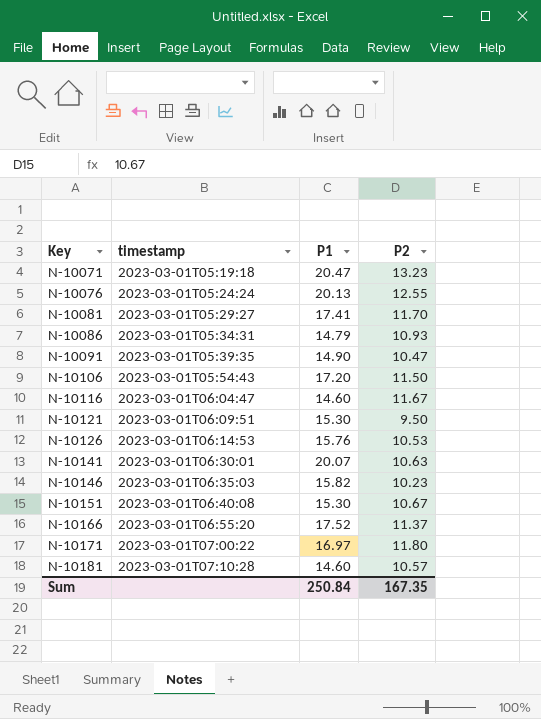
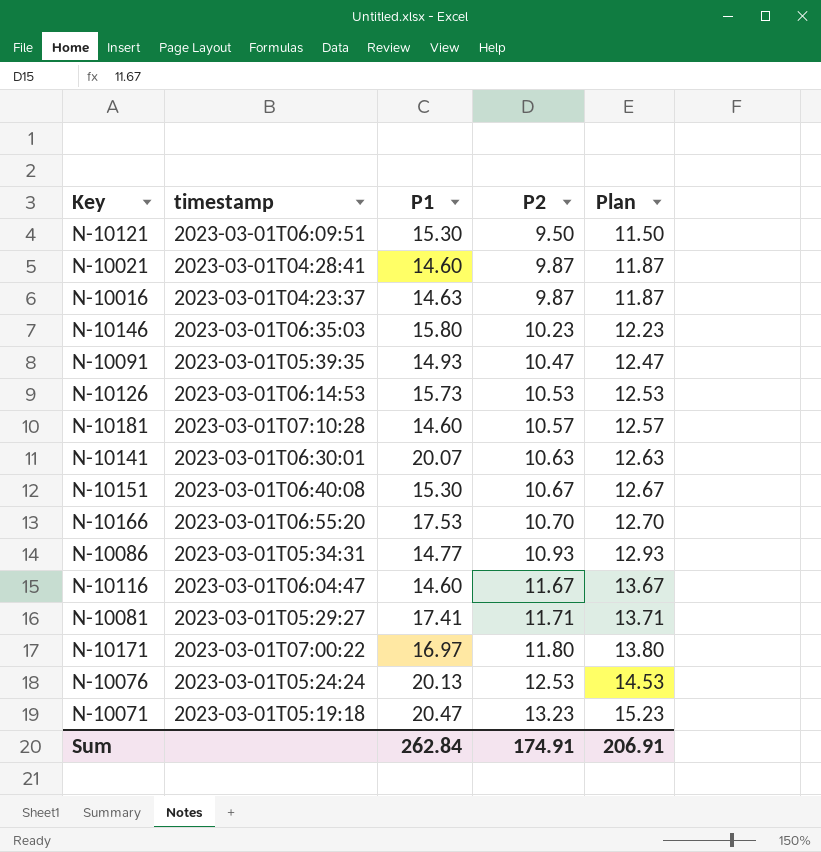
row order: Key ascending -> P2 ascending
column Plan | formula: none -> [P2] + 2
row N-10106: 2023-03-01T05:54:43 | 17.20 | 11.50 -> none
row N-10021: none -> 2023-03-01T04:28:41 | 14.60 | 9.87 | 11.87
row N-10016: none -> 2023-03-01T04:23:37 | 14.63 | 9.87 | 11.87
N-10146 | P1: 15.82 -> 15.80
N-10091 | P1: 14.90 -> 14.93
N-10126 | P1: 15.76 -> 15.73
N-10166 | P1: 17.52 -> 17.53
N-10166 | P2: 11.37 -> 10.70
N-10086 | P1: 14.79 -> 14.77
N-10081 | P2: 11.70 -> 11.71
N-10076 | P2: 12.55 -> 12.53
Sum | P1: 250.84 -> 262.84
Sum | P2: 167.35 -> 174.91

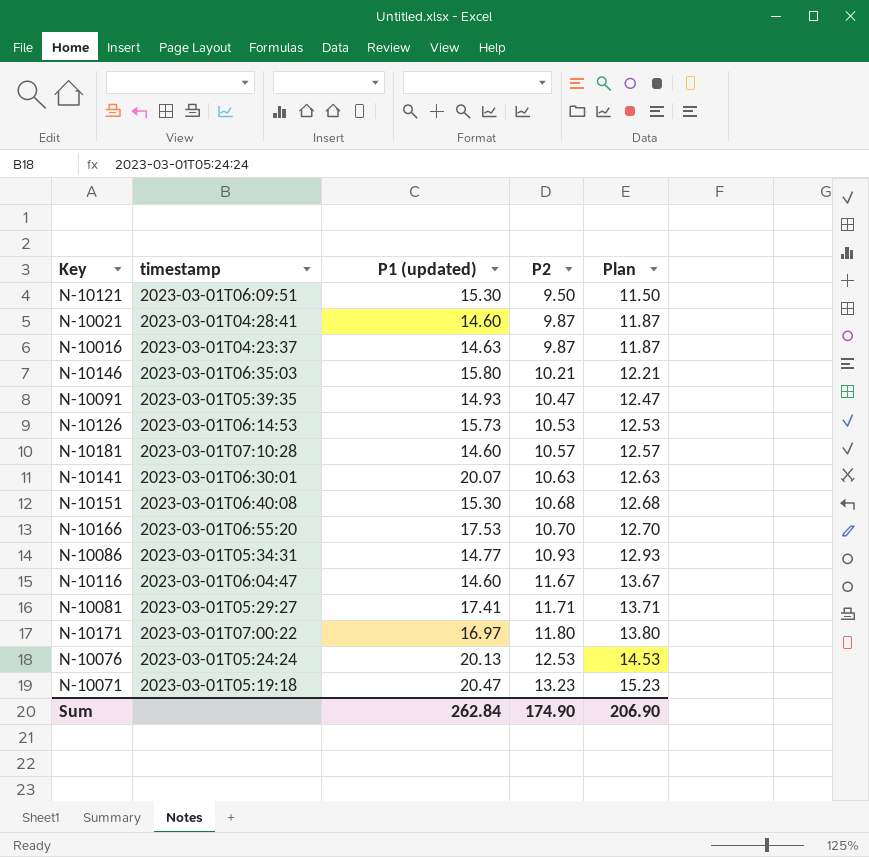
column name: P1 -> P1 (updated)
N-10146 | P2: 10.23 -> 10.21
N-10146 | Plan: 12.23 -> 12.21
N-10151 | P2: 10.67 -> 10.68
N-10151 | Plan: 12.67 -> 12.68
Sum | P2: 174.91 -> 174.90
Sum | Plan: 206.91 -> 206.90

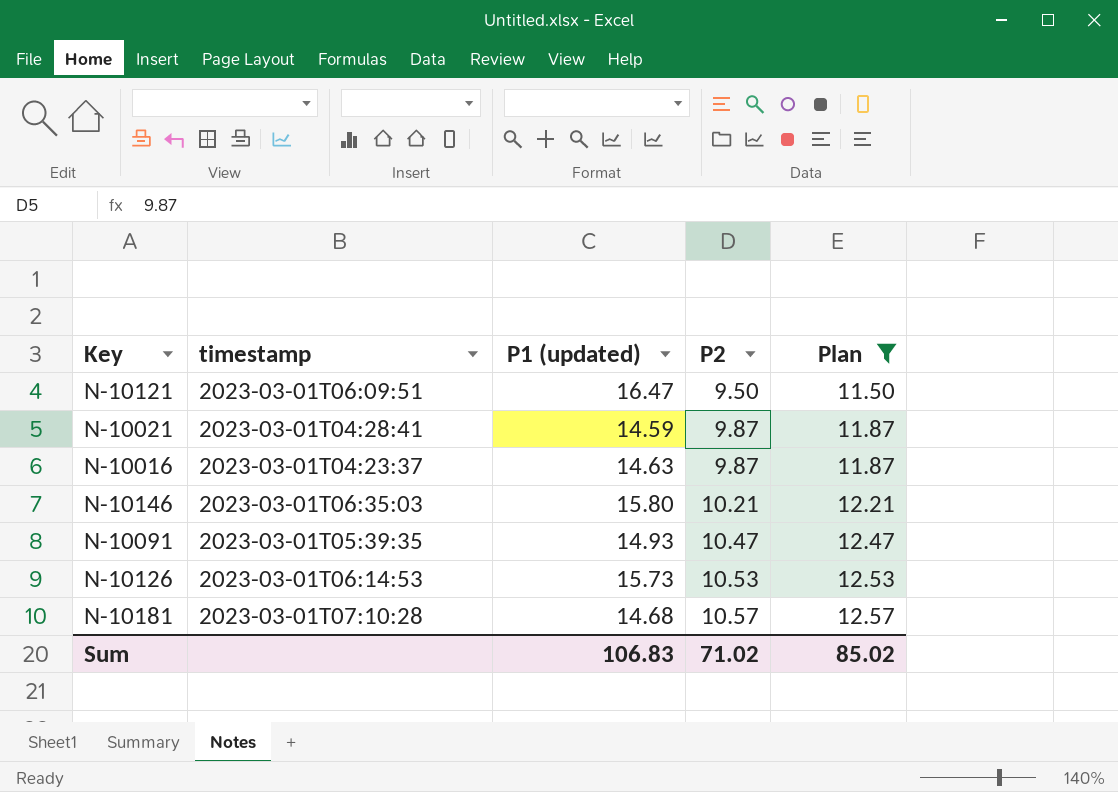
filter: none -> Plan <= 12.57
N-10121 | P1 (updated): 15.30 -> 16.47
N-10021 | P1 (updated): 14.60 -> 14.59
N-10181 | P1 (updated): 14.60 -> 14.68
Sum | P1 (updated): 262.84 -> 106.83
Sum | P2: 174.90 -> 71.02
Sum | Plan: 206.90 -> 85.02

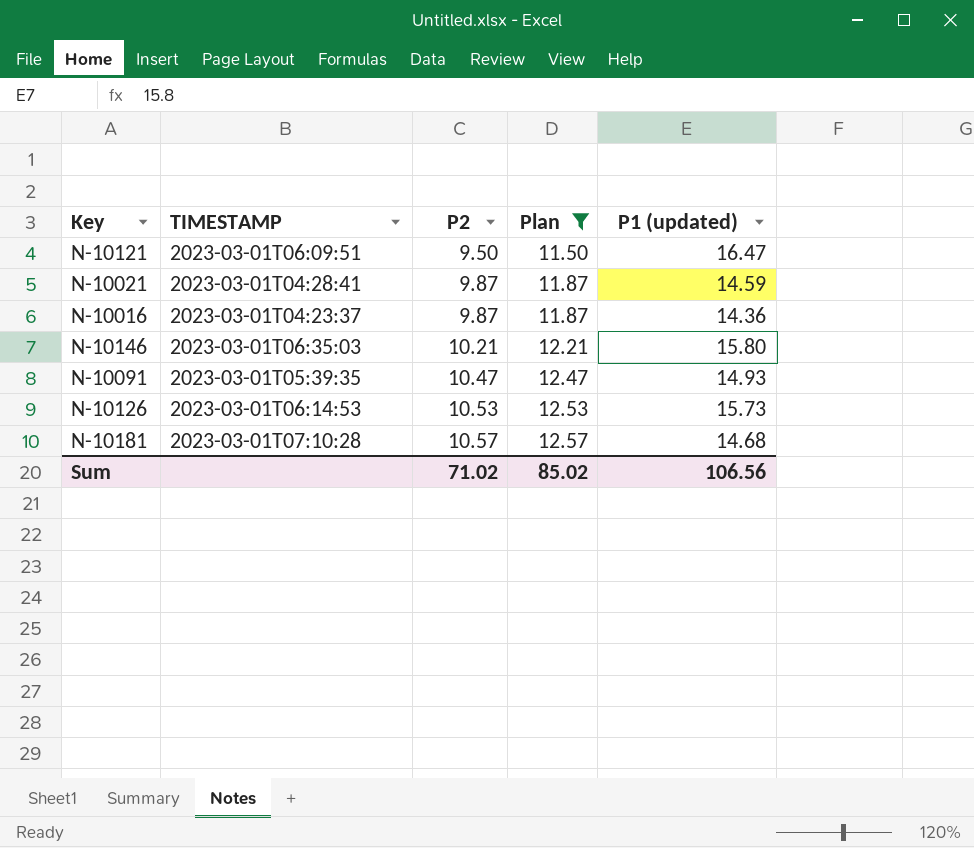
column name: timestamp -> TIMESTAMP
column P1 (updated) | position: 3 -> 5
N-10016 | P1 (updated): 14.63 -> 14.36
Sum | P1 (updated): 106.83 -> 106.56

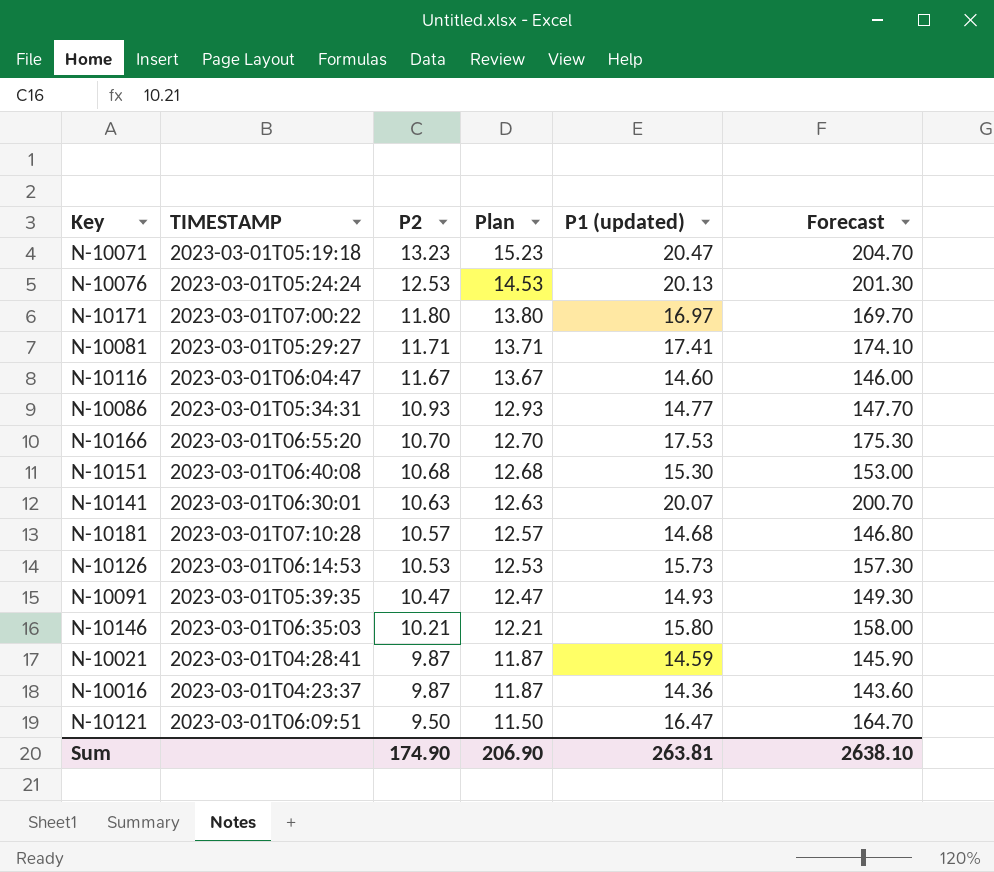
filter: Plan <= 12.57 -> none
row order: P2 ascending -> P2 descending
column Forecast | formula: none -> [P1 (updated)] * 10
Sum | P2: 71.02 -> 174.90
Sum | Plan: 85.02 -> 206.90
Sum | P1 (updated): 106.56 -> 263.81

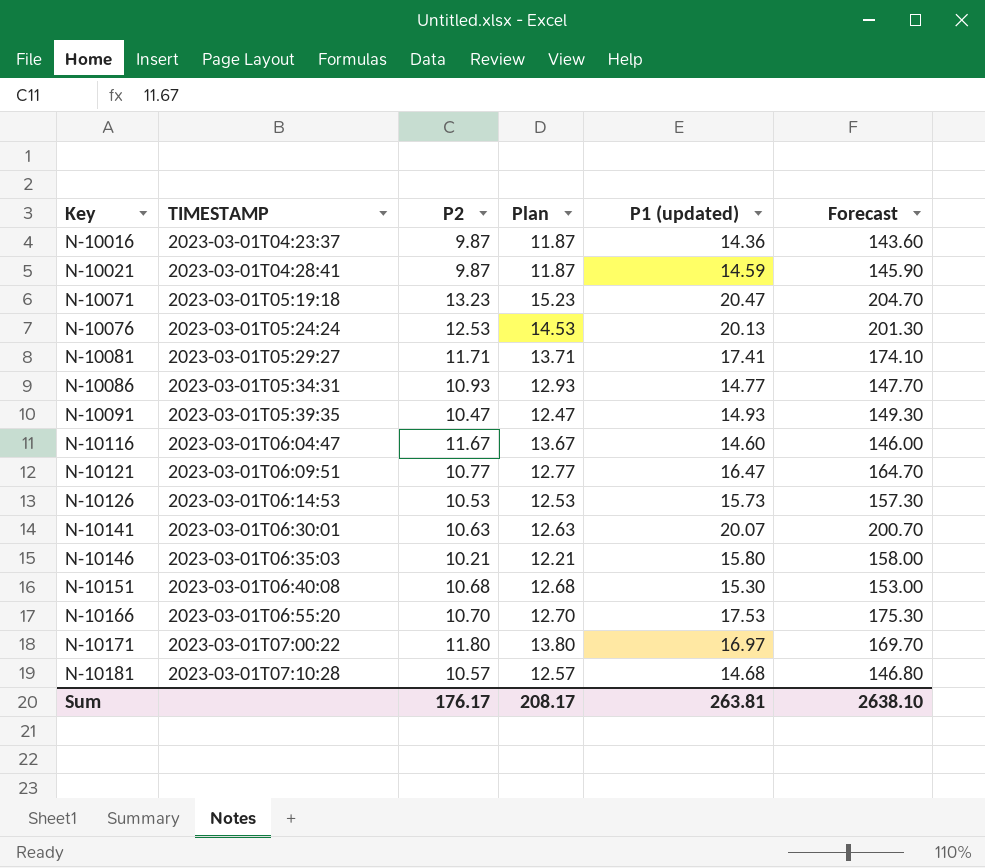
row order: P2 descending -> Key ascending
N-10121 | P2: 9.50 -> 10.77
N-10121 | Plan: 11.50 -> 12.77
Sum | P2: 174.90 -> 176.17
Sum | Plan: 206.90 -> 208.17

